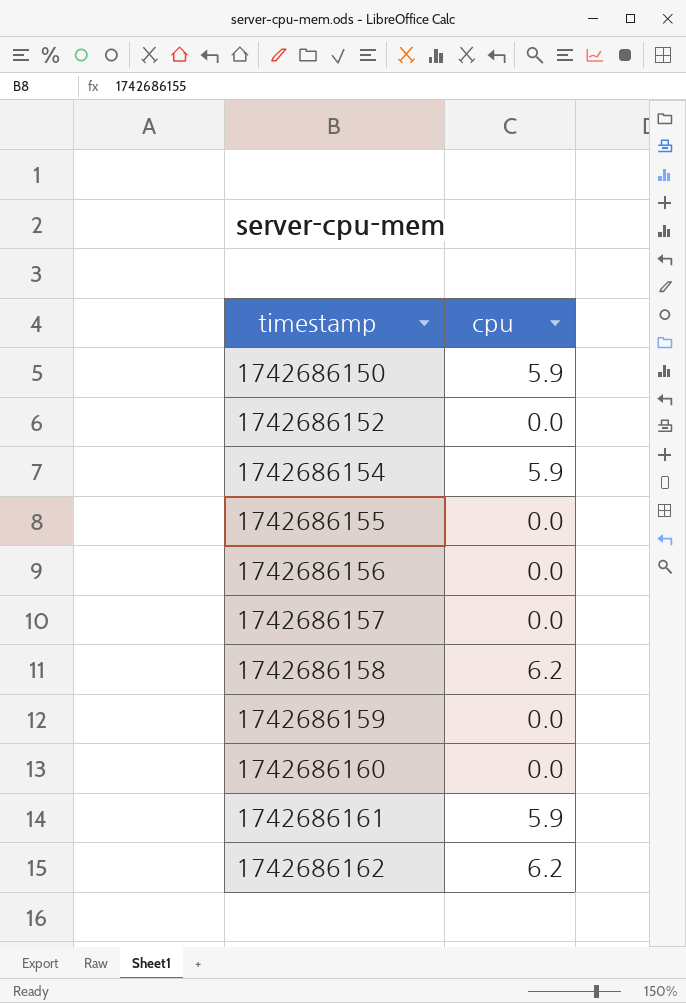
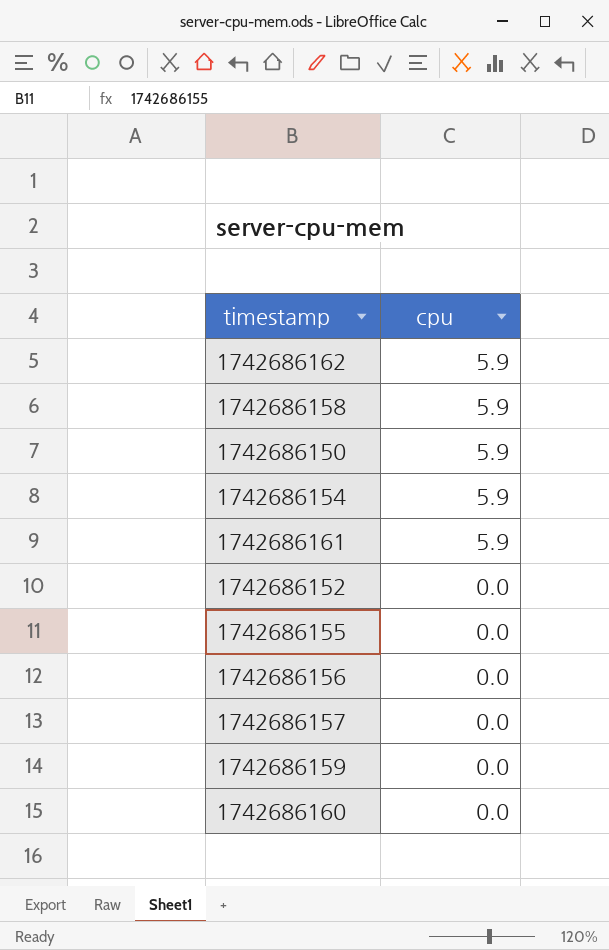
row order: timestamp ascending -> cpu descending
1742686162 | cpu: 6.2 -> 5.9
1742686158 | cpu: 6.2 -> 5.9

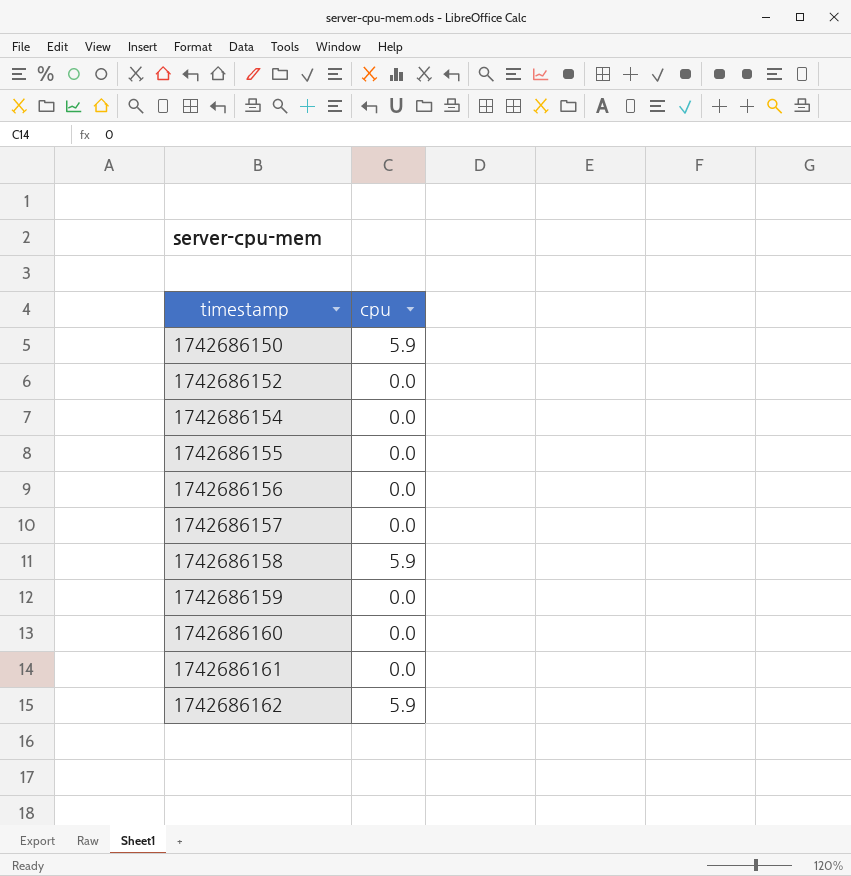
row order: cpu descending -> timestamp ascending
1742686154 | cpu: 5.9 -> 0.0
1742686161 | cpu: 5.9 -> 0.0

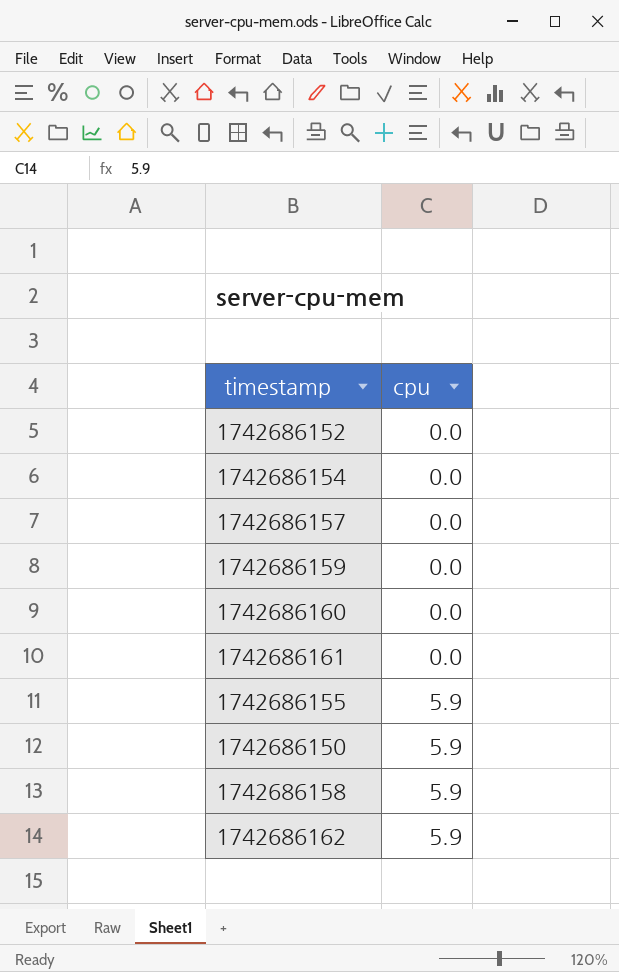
row order: timestamp ascending -> cpu ascending
row 1742686156: 0.0 -> none
1742686155 | cpu: 0.0 -> 5.9

